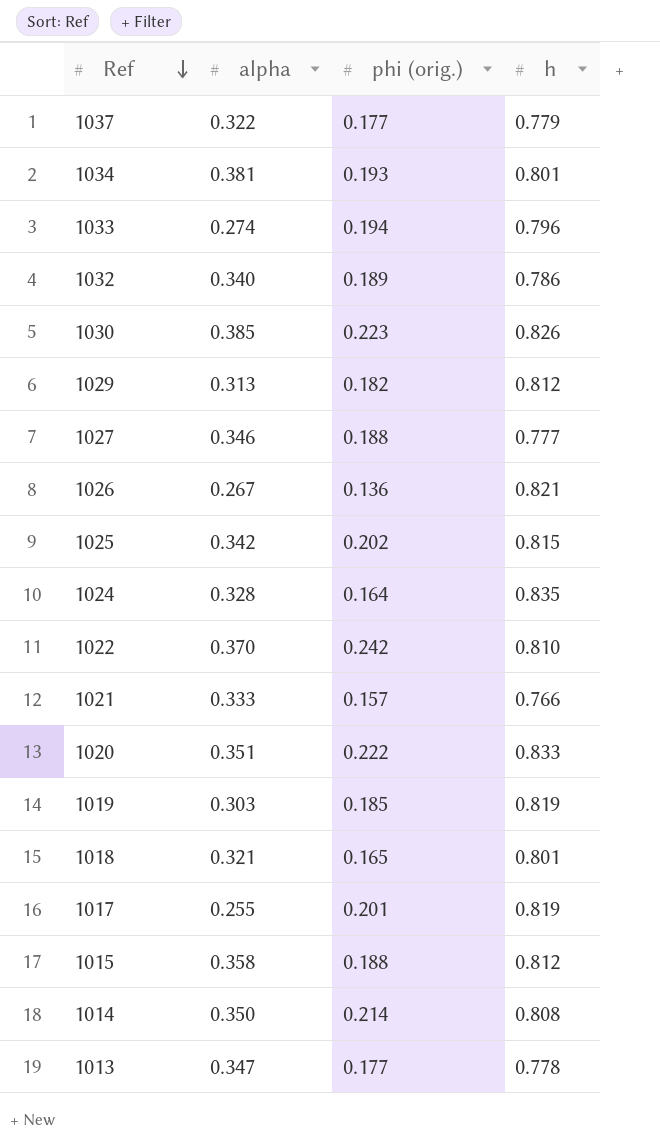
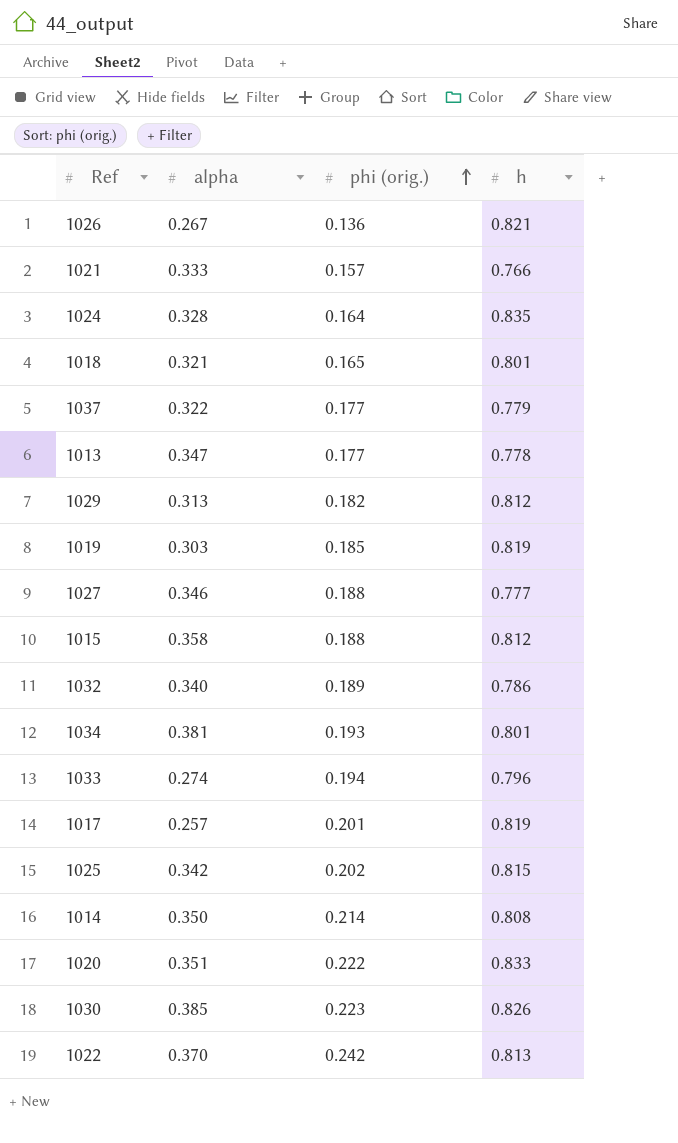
row order: Ref descending -> phi (orig.) ascending
1017 | alpha: 0.255 -> 0.257
1022 | h: 0.810 -> 0.813

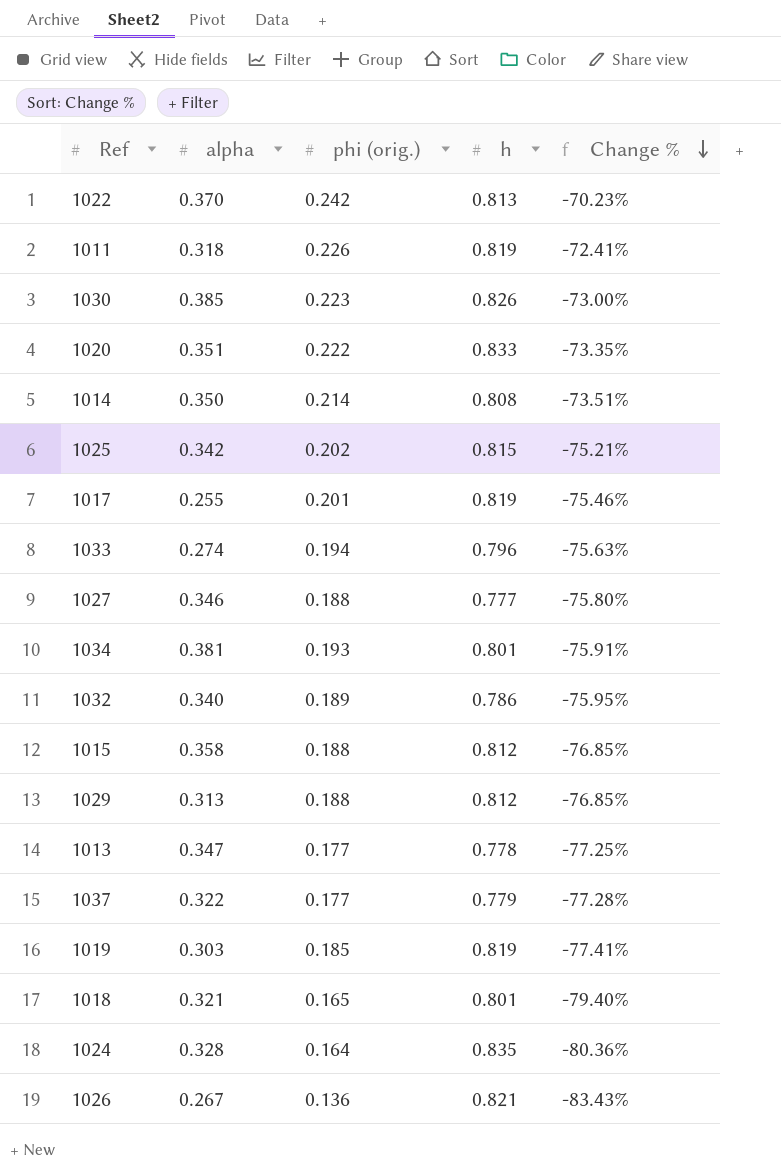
row order: phi (orig.) ascending -> Change % descending
column Change % | formula: none -> ([phi (orig.)] - [h]) / [h]
row 1021: 0.333 | 0.157 | 0.766 -> none
row 1011: none -> 0.318 | 0.226 | 0.819 | -72.41%
1017 | alpha: 0.257 -> 0.255
1029 | phi (orig.): 0.182 -> 0.188

